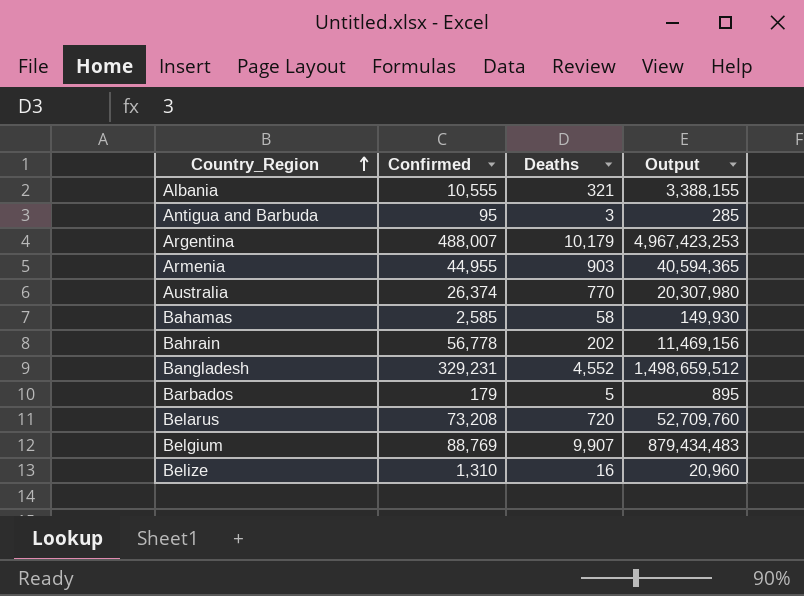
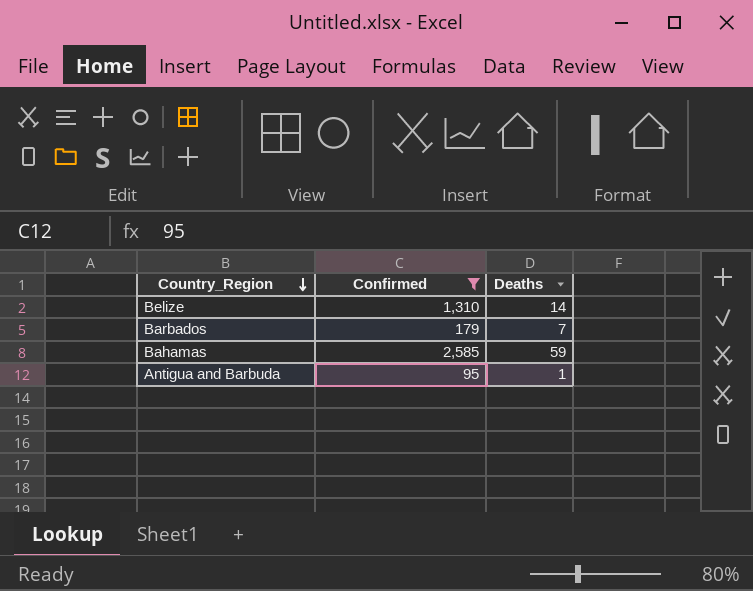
filter: none -> Confirmed <= 2,585
row order: Country_Region ascending -> Country_Region descending
column Output | formula: [Confirmed] * [Deaths] -> none
Belize | Deaths: 16 -> 14
Barbados | Deaths: 5 -> 7
Bahamas | Deaths: 58 -> 59
Antigua and Barbuda | Deaths: 3 -> 1

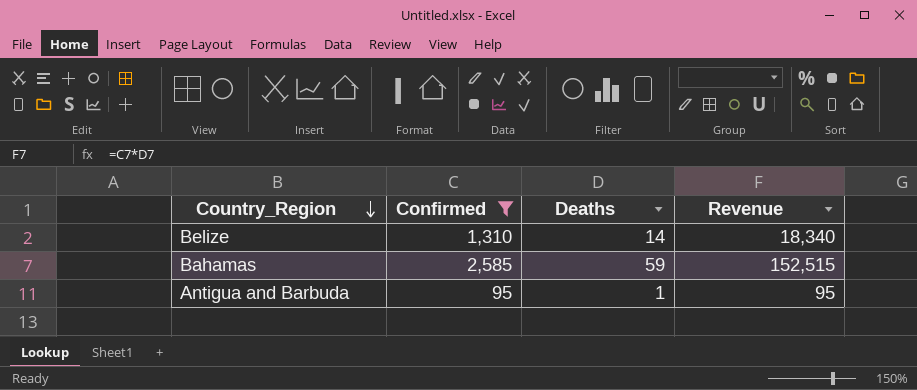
column Revenue | formula: none -> [Confirmed] * [Deaths]
row Barbados: 179 | 7 -> none

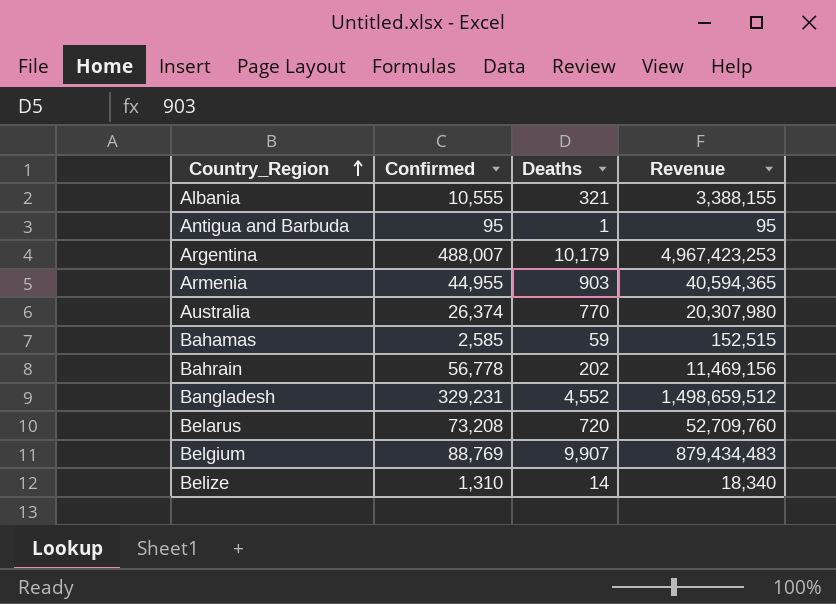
filter: Confirmed <= 2,585 -> none
row order: Country_Region descending -> Country_Region ascending

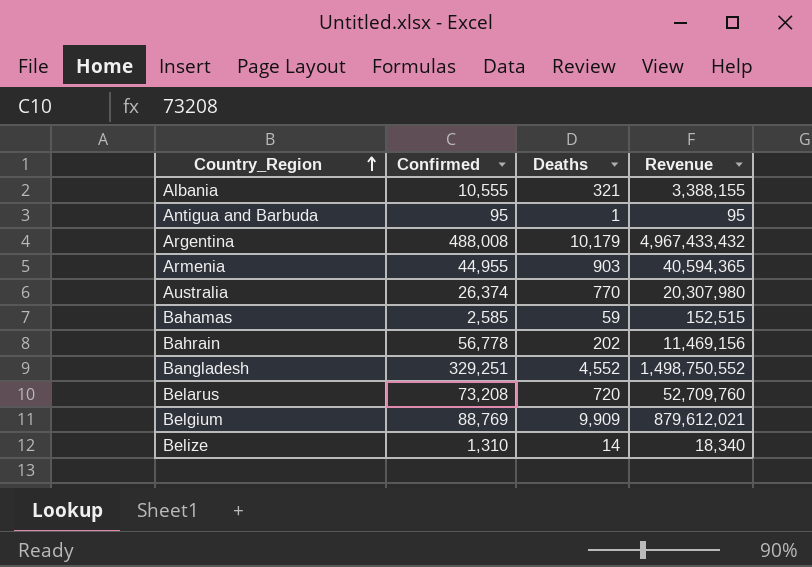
Argentina | Confirmed: 488,007 -> 488,008
Argentina | Revenue: 4,967,423,253 -> 4,967,433,432
Bangladesh | Confirmed: 329,231 -> 329,251
Bangladesh | Revenue: 1,498,659,512 -> 1,498,750,552
Belgium | Deaths: 9,907 -> 9,909
Belgium | Revenue: 879,434,483 -> 879,612,021

